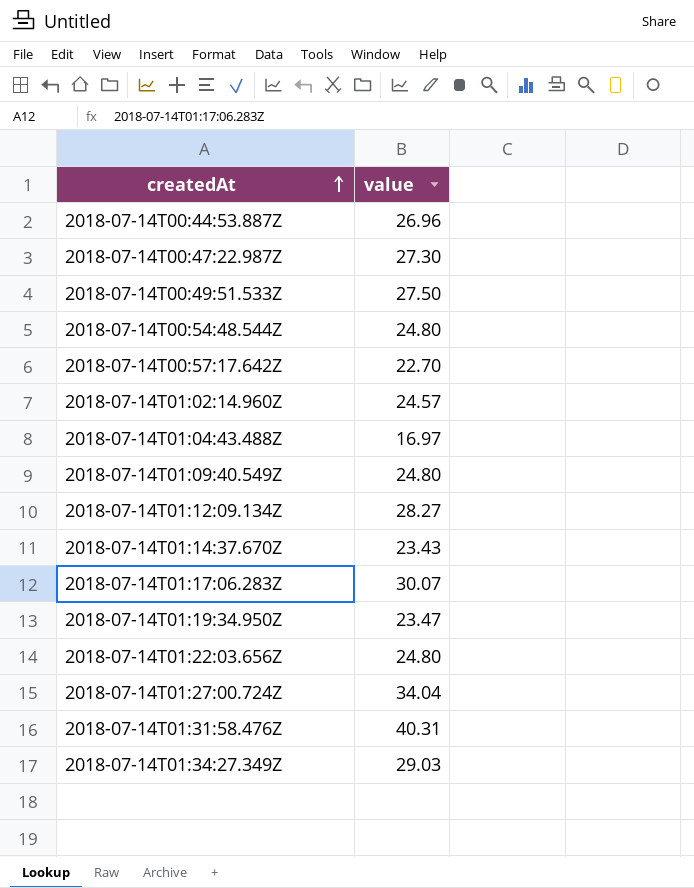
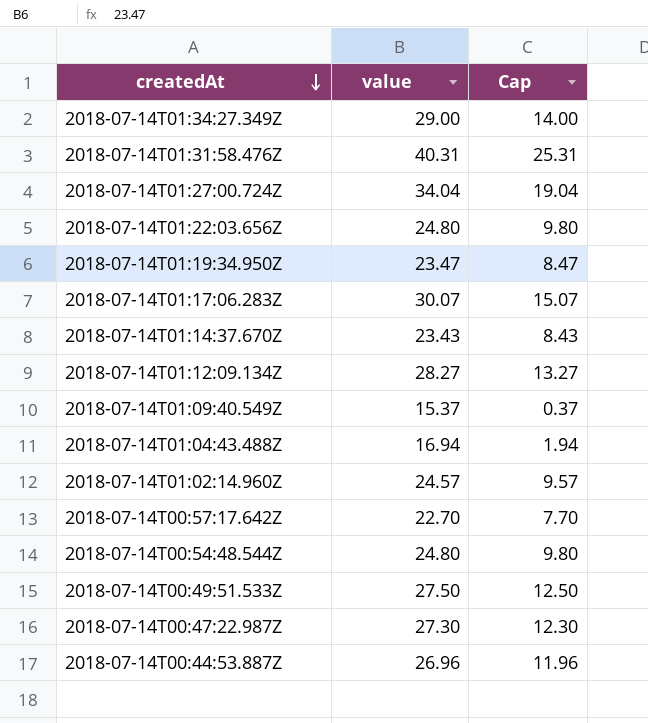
row order: createdAt ascending -> createdAt descending
column Cap | formula: none -> [value] - 15
2018-07-14T01:34:27.349Z | value: 29.03 -> 29.00
2018-07-14T01:09:40.549Z | value: 24.80 -> 15.37
2018-07-14T01:04:43.488Z | value: 16.97 -> 16.94

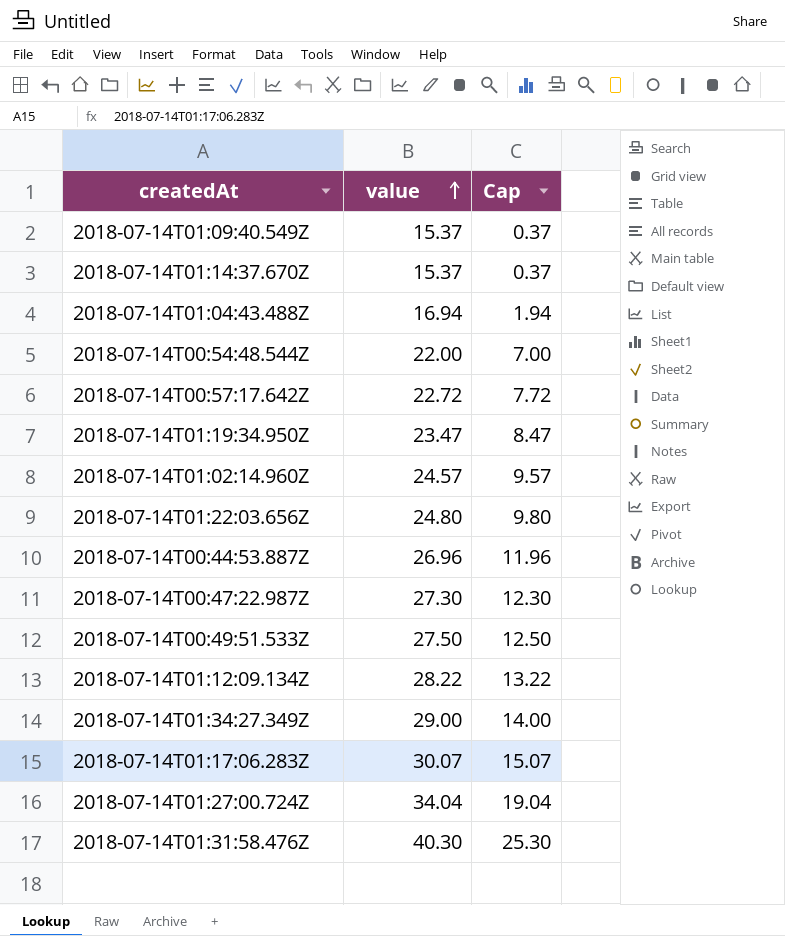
row order: createdAt descending -> value ascending
2018-07-14T01:14:37.670Z | value: 23.43 -> 15.37
2018-07-14T01:14:37.670Z | Cap: 8.43 -> 0.37
2018-07-14T00:54:48.544Z | value: 24.80 -> 22.00
2018-07-14T00:54:48.544Z | Cap: 9.80 -> 7.00
2018-07-14T00:57:17.642Z | value: 22.70 -> 22.72
2018-07-14T00:57:17.642Z | Cap: 7.70 -> 7.72
2018-07-14T01:12:09.134Z | value: 28.27 -> 28.22
2018-07-14T01:12:09.134Z | Cap: 13.27 -> 13.22
2018-07-14T01:31:58.476Z | value: 40.31 -> 40.30
2018-07-14T01:31:58.476Z | Cap: 25.31 -> 25.30

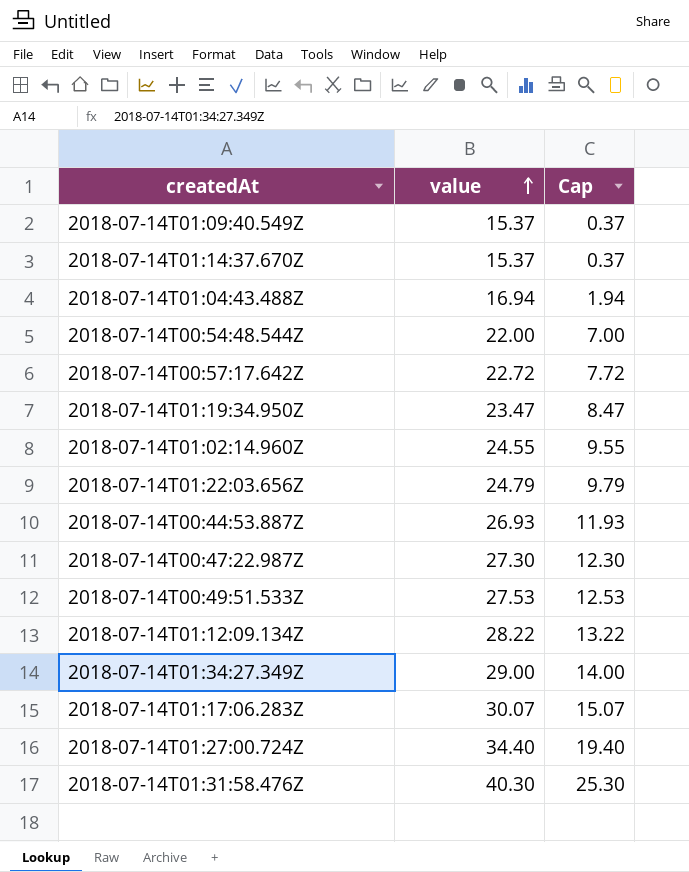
2018-07-14T01:02:14.960Z | value: 24.57 -> 24.55
2018-07-14T01:02:14.960Z | Cap: 9.57 -> 9.55
2018-07-14T01:22:03.656Z | value: 24.80 -> 24.79
2018-07-14T01:22:03.656Z | Cap: 9.80 -> 9.79
2018-07-14T00:44:53.887Z | value: 26.96 -> 26.93
2018-07-14T00:44:53.887Z | Cap: 11.96 -> 11.93
2018-07-14T00:49:51.533Z | value: 27.50 -> 27.53
2018-07-14T00:49:51.533Z | Cap: 12.50 -> 12.53
2018-07-14T01:27:00.724Z | value: 34.04 -> 34.40
2018-07-14T01:27:00.724Z | Cap: 19.04 -> 19.40

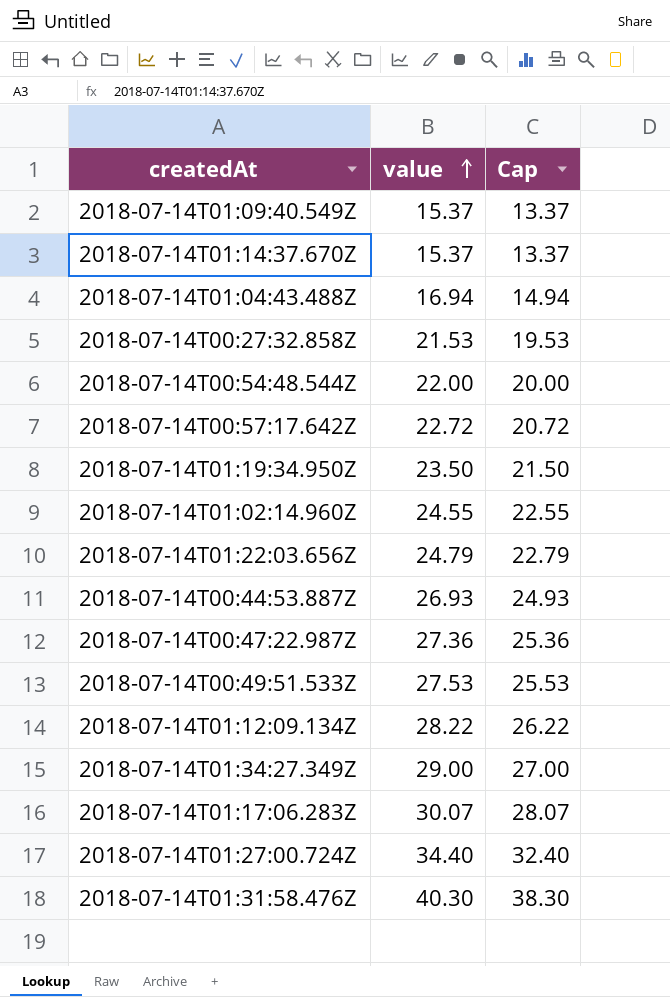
column Cap | formula: [value] - 15 -> [value] - 2
row 2018-07-14T00:27:32.858Z: none -> 21.53 | 19.53
2018-07-14T01:19:34.950Z | value: 23.47 -> 23.50
2018-07-14T00:47:22.987Z | value: 27.30 -> 27.36

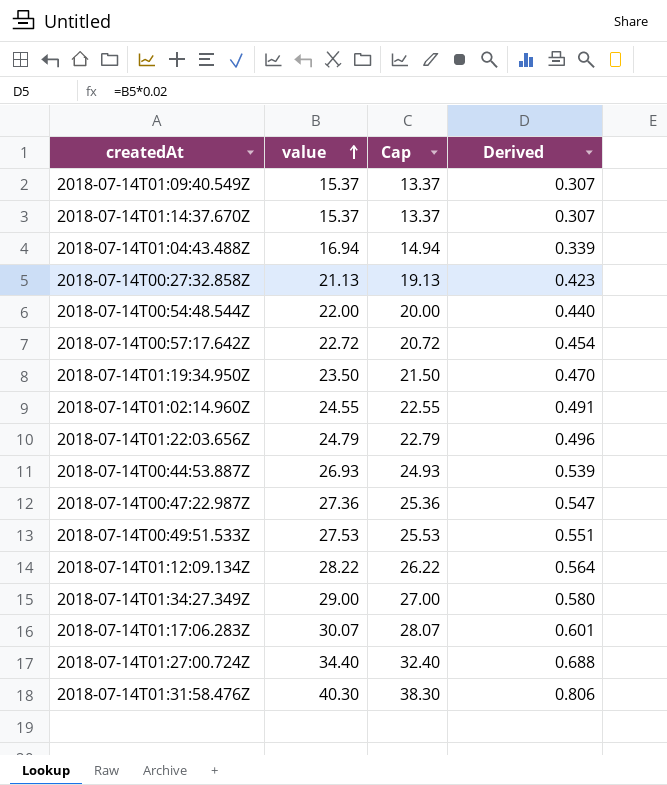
column Derived | formula: none -> [value] * 0.02
2018-07-14T00:27:32.858Z | value: 21.53 -> 21.13
2018-07-14T00:27:32.858Z | Cap: 19.53 -> 19.13

